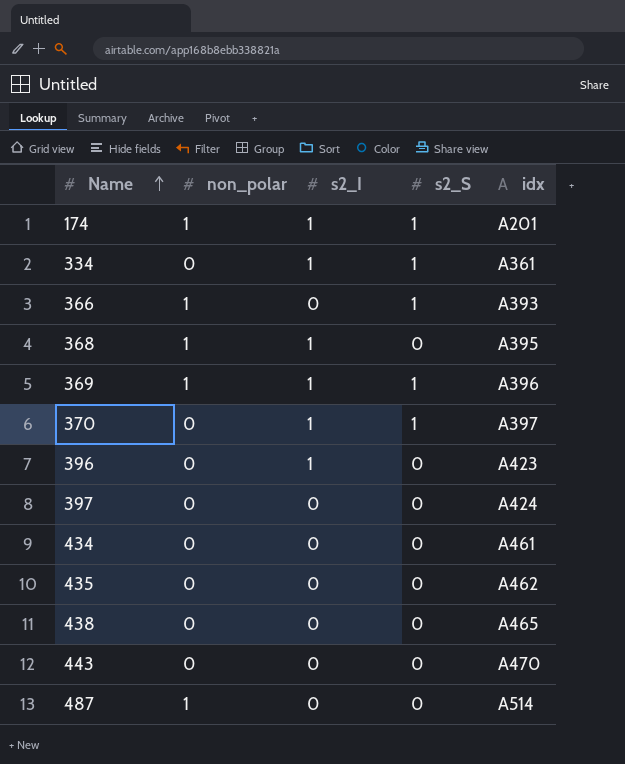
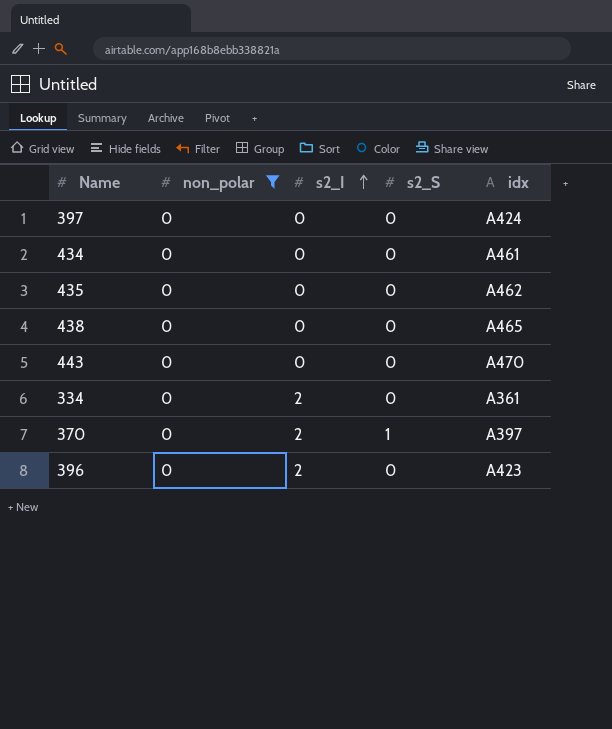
filter: none -> non_polar = 0
row order: Name ascending -> s2_I ascending
334 | s2_I: 1 -> 2
334 | s2_S: 1 -> 0
370 | s2_I: 1 -> 2
396 | s2_I: 1 -> 2

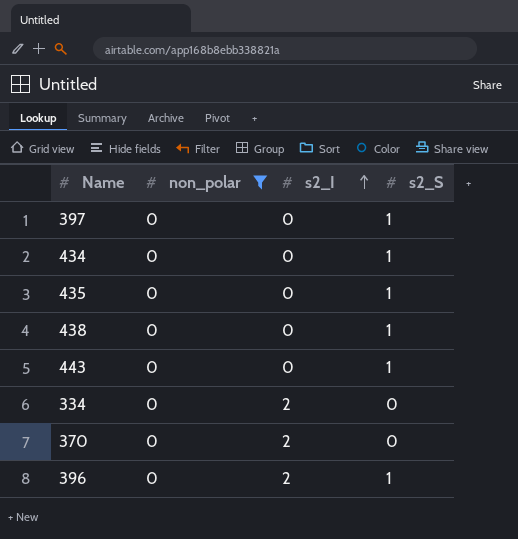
column idx | position: 5 -> none
397 | s2_S: 0 -> 1
434 | s2_S: 0 -> 1
435 | s2_S: 0 -> 1
438 | s2_S: 0 -> 1
443 | s2_S: 0 -> 1
370 | s2_S: 1 -> 0
396 | s2_S: 0 -> 1

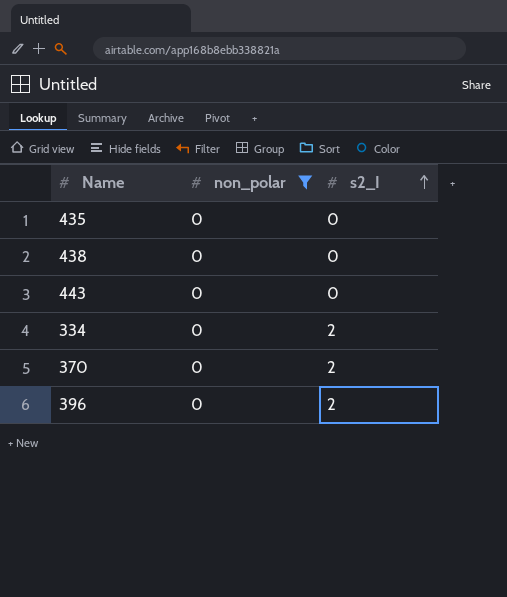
column s2_S | position: 4 -> none
row 397: 0 | 0 | 1 -> none
row 434: 0 | 0 | 1 -> none

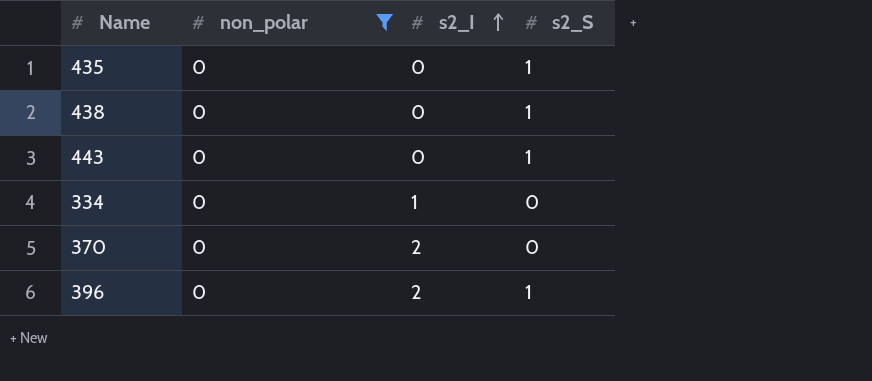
column s2_S | position: none -> 4
334 | s2_I: 2 -> 1

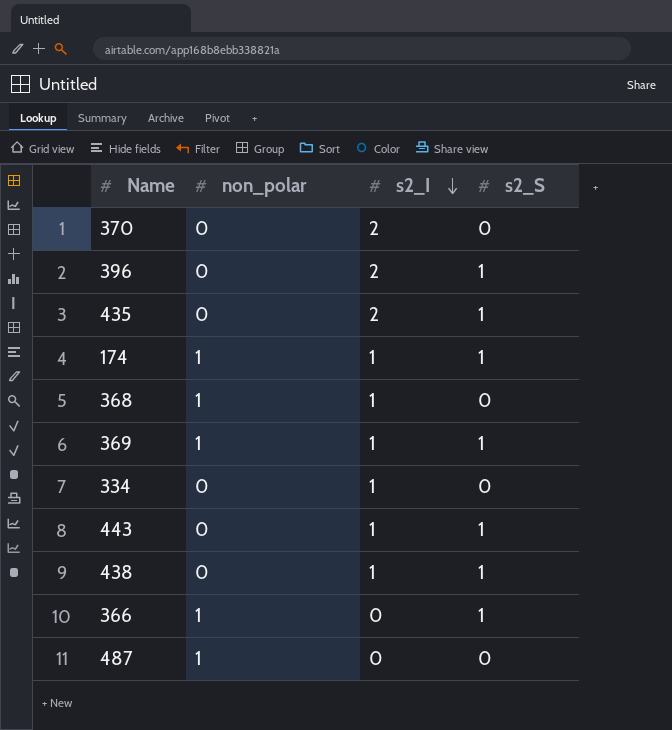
filter: non_polar = 0 -> none
row order: s2_I ascending -> s2_I descending
435 | s2_I: 0 -> 2
443 | s2_I: 0 -> 1
438 | s2_I: 0 -> 1

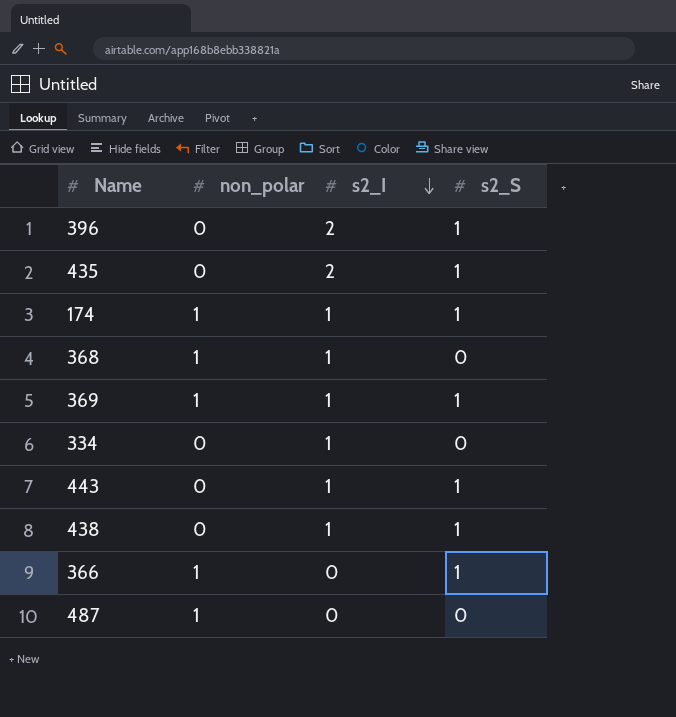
row 370: 0 | 2 | 0 -> none

